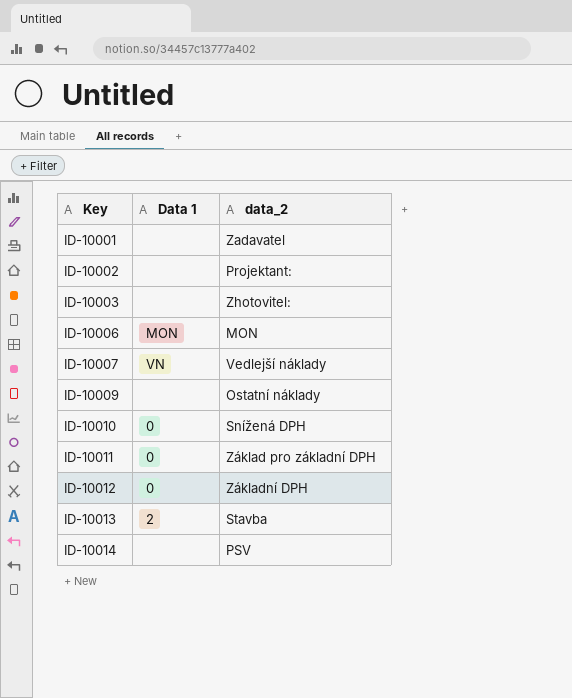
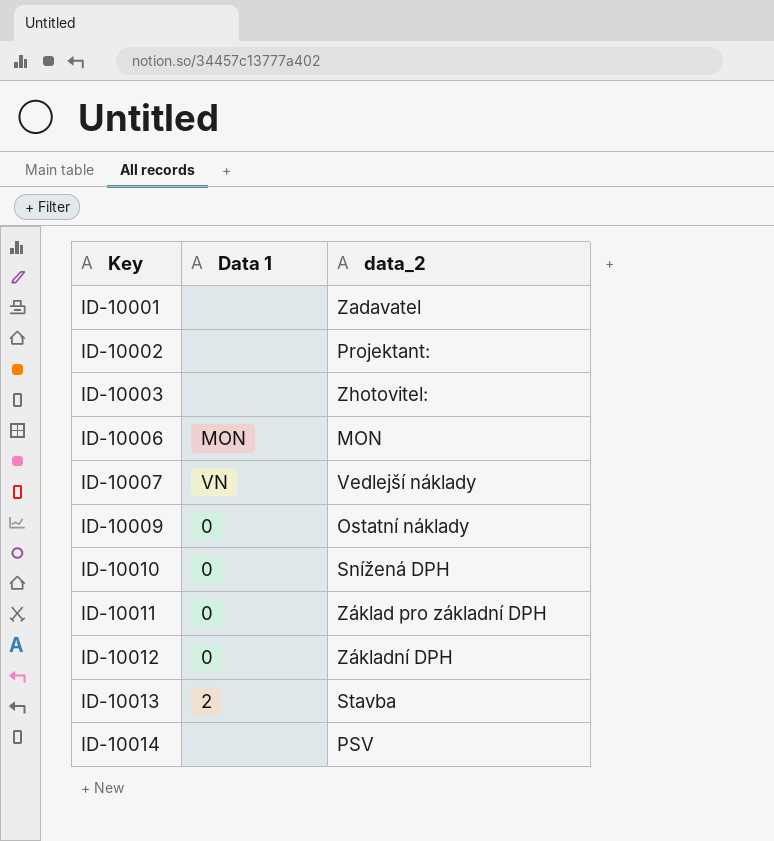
ID-10009 | Data 1: none -> 0

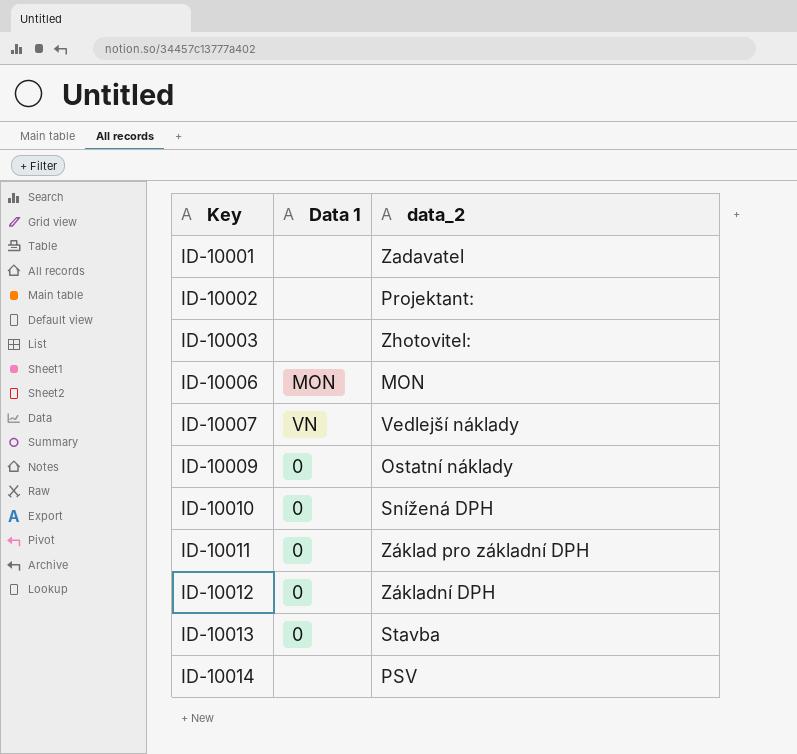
ID-10013 | Data 1: 2 -> 0

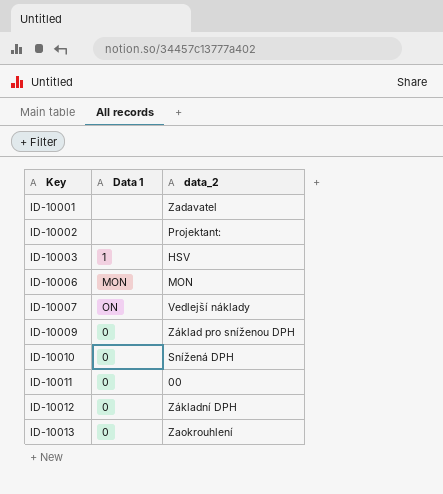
row ID-10014: none | PSV -> none
ID-10003 | Data 1: none -> 1
ID-10003 | data_2: Zhotovitel: -> HSV
ID-10007 | Data 1: VN -> ON
ID-10009 | data_2: Ostatní náklady -> Základ pro sníženou DPH
ID-10011 | data_2: Základ pro základní DPH -> 00
ID-10013 | data_2: Stavba -> Zaokrouhlení

